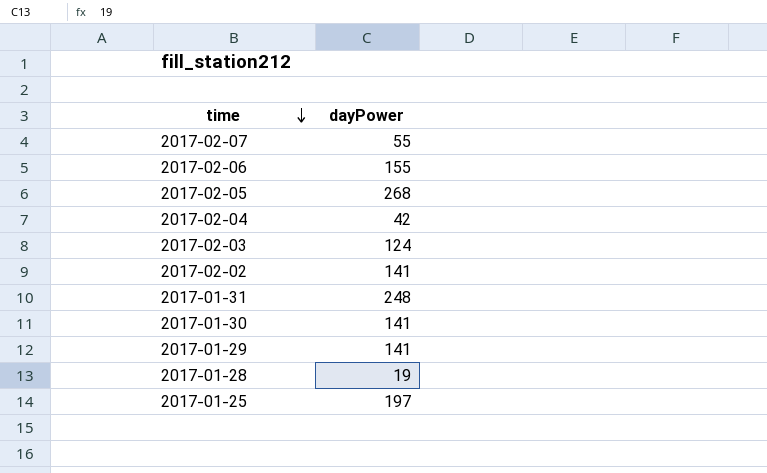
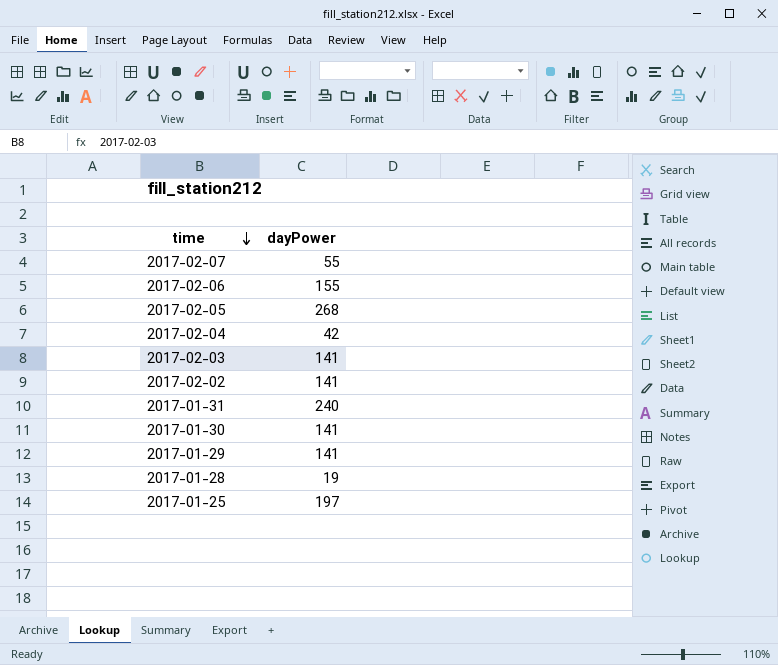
2017-02-03 | dayPower: 124 -> 141
2017-01-31 | dayPower: 248 -> 240

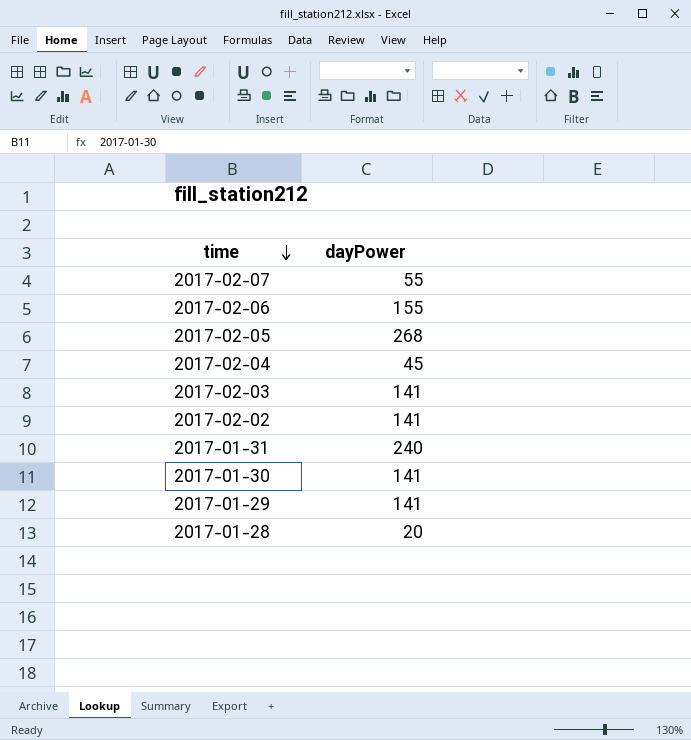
row 2017-01-25: 197 -> none
2017-02-04 | dayPower: 42 -> 45
2017-01-28 | dayPower: 19 -> 20

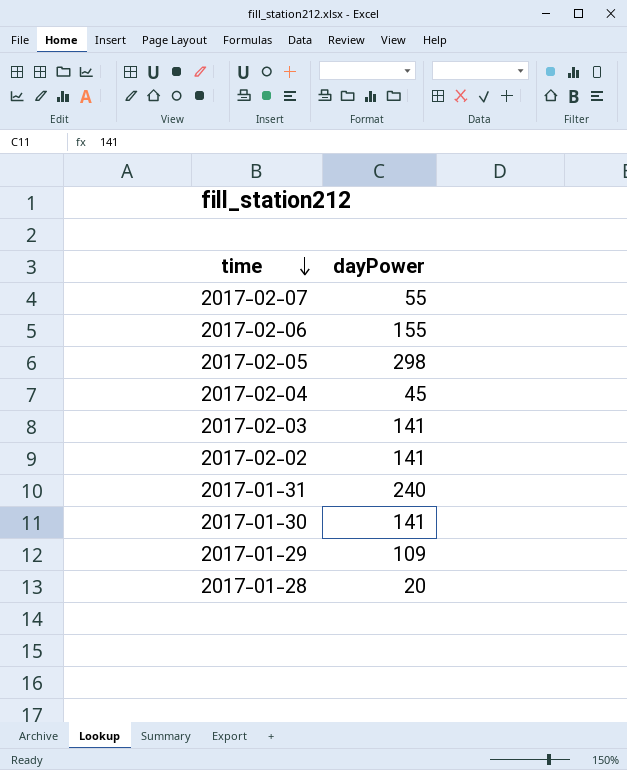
2017-02-05 | dayPower: 268 -> 298
2017-01-29 | dayPower: 141 -> 109

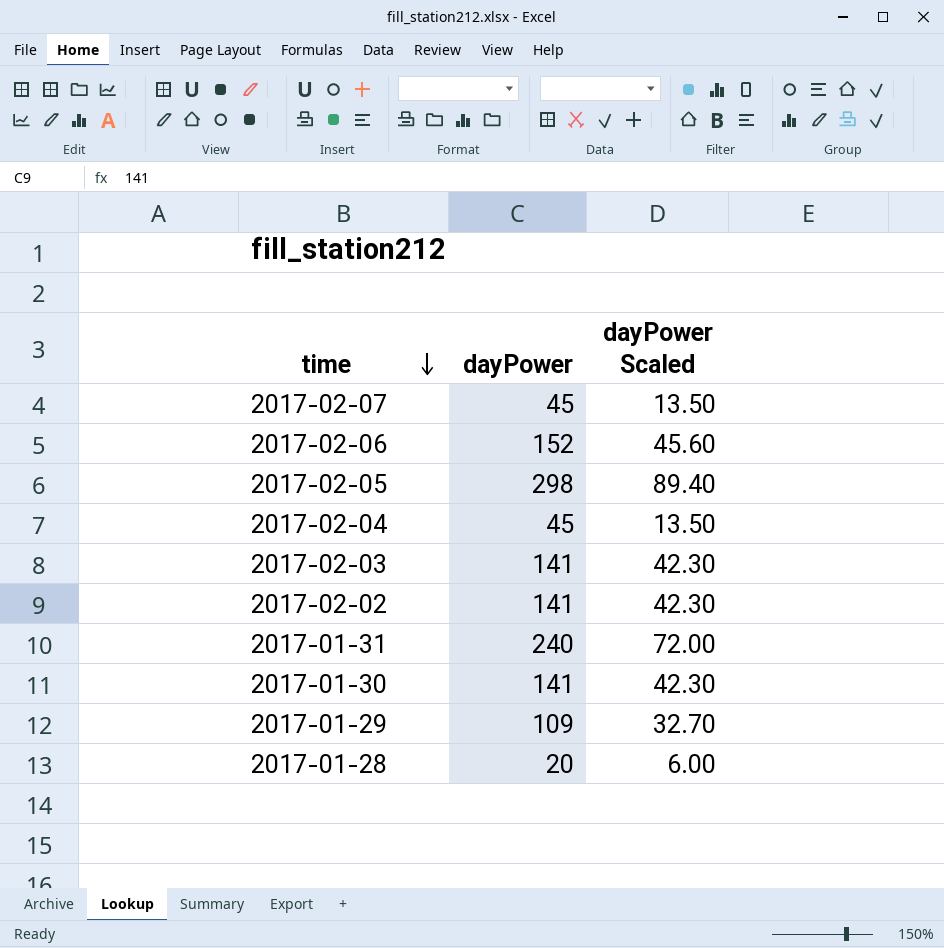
column dayPower Scaled | formula: none -> [dayPower] * 0.3
2017-02-07 | dayPower: 55 -> 45
2017-02-06 | dayPower: 155 -> 152

